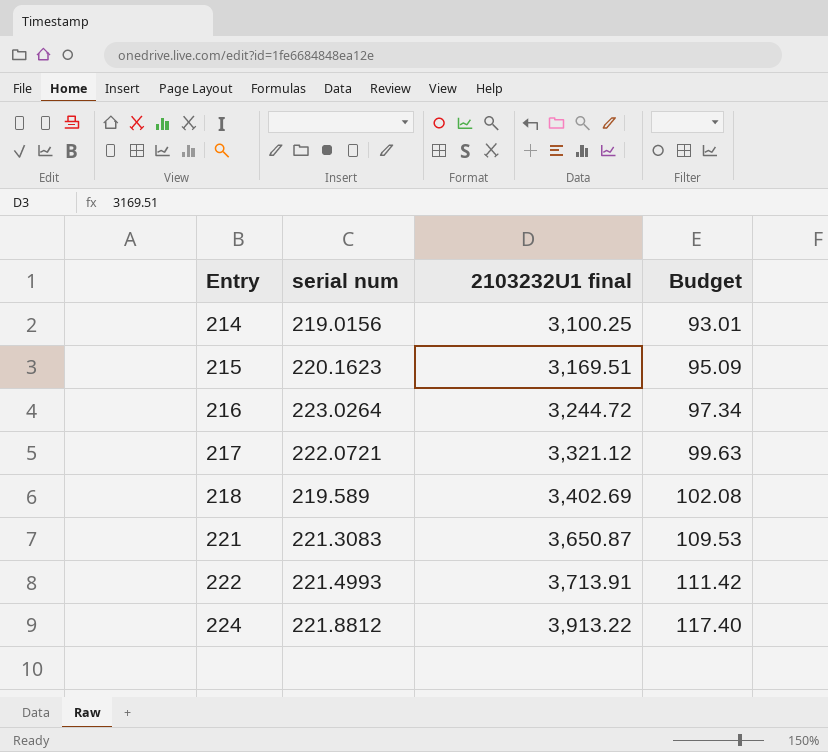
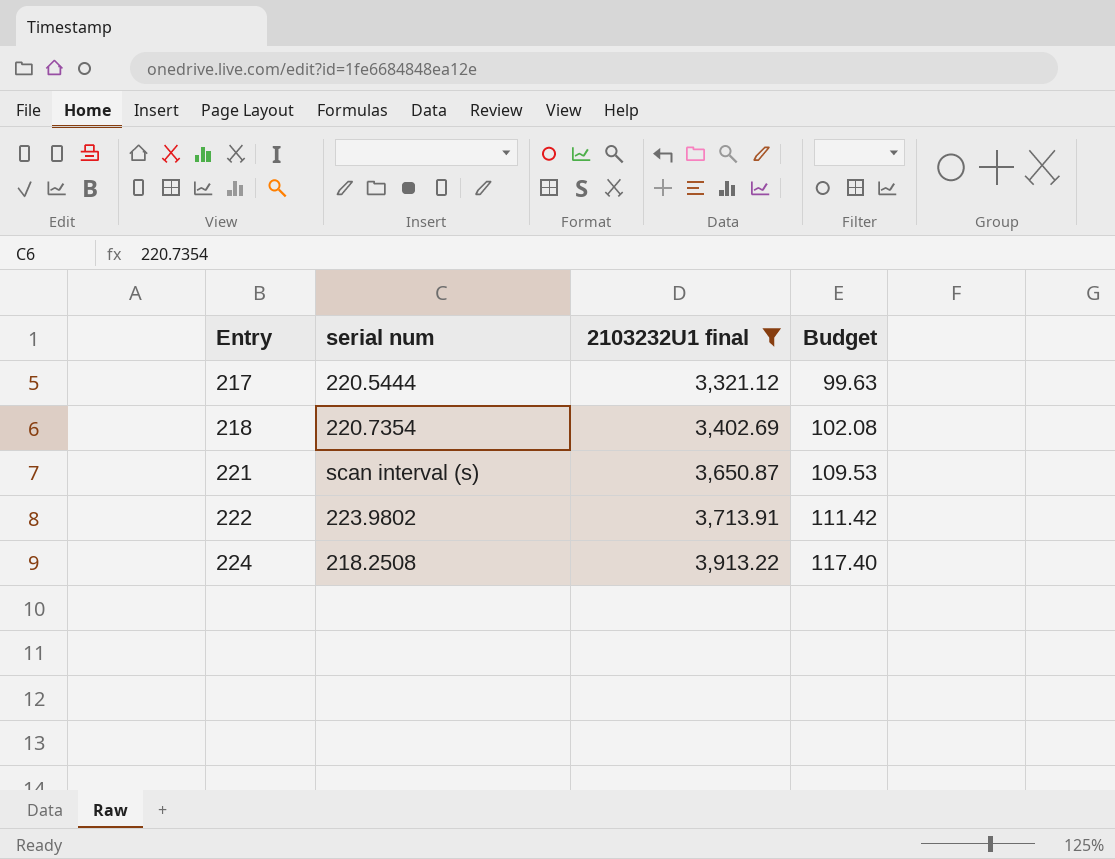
filter: none -> 2103232U1 final >= 3,321.12
217 | serial num: 222.0721 -> 220.5444
218 | serial num: 219.589 -> 220.7354
221 | serial num: 221.3083 -> scan interval (s)
222 | serial num: 221.4993 -> 223.9802
224 | serial num: 221.8812 -> 218.2508

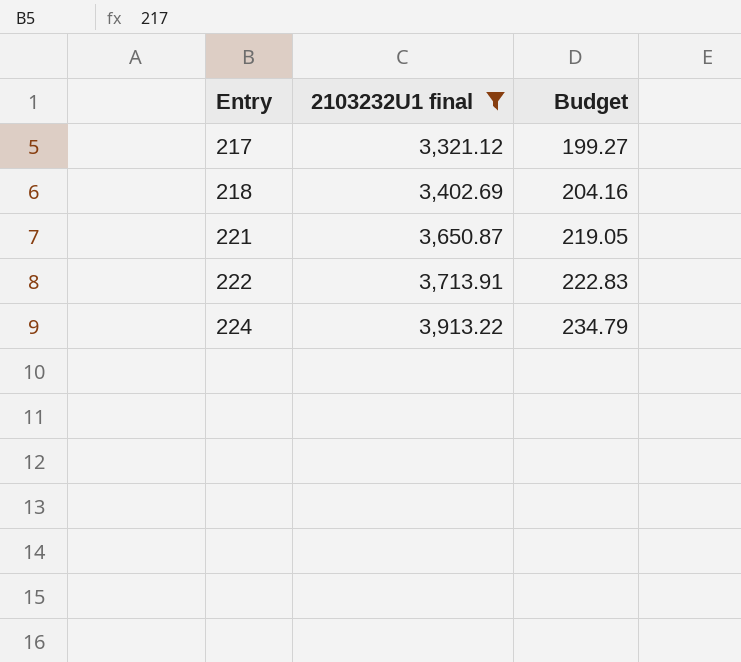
column serial num | position: 2 -> none
column Budget | formula: [2103232U1 final] * 0.03 -> [2103232U1 final] * 0.06

